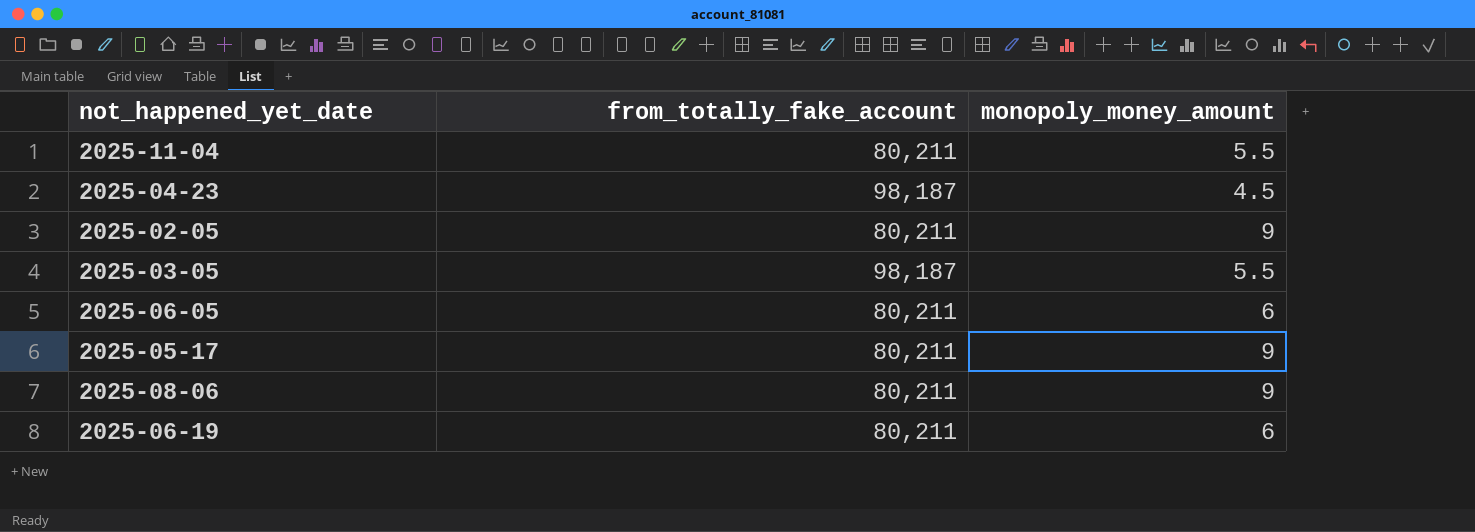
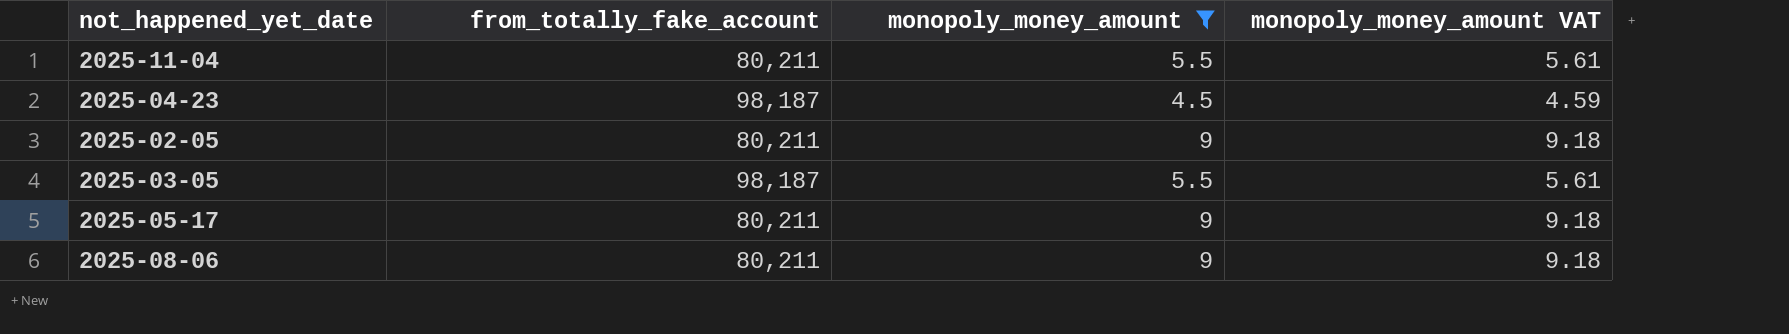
filter: none -> monopoly_money_amount != 6
column monopoly_money_amount VAT | formula: none -> [monopoly_money_amount] * 1.02

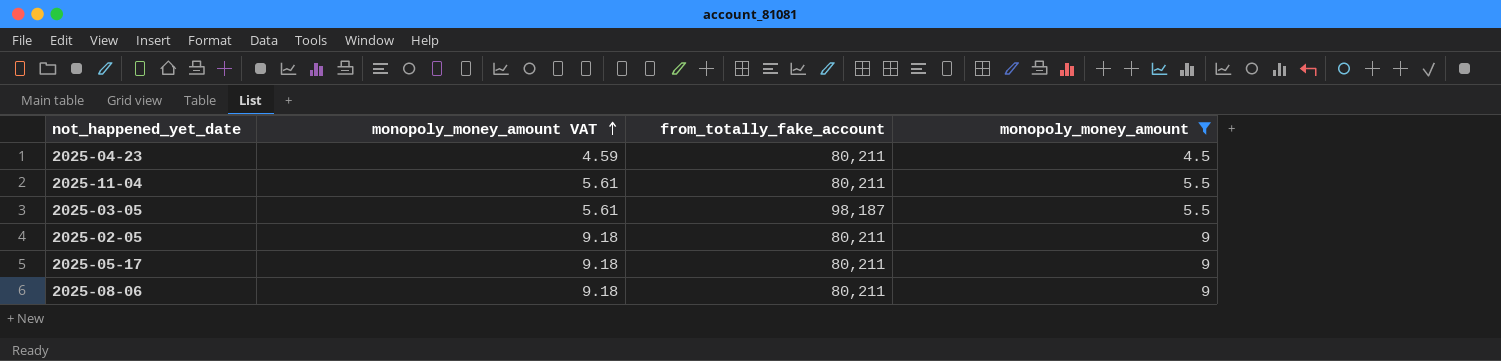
row order: none -> monopoly_money_amount VAT ascending
column monopoly_money_amount VAT | position: 4 -> 2
2025-04-23 | from_totally_fake_account: 98,187 -> 80,211

